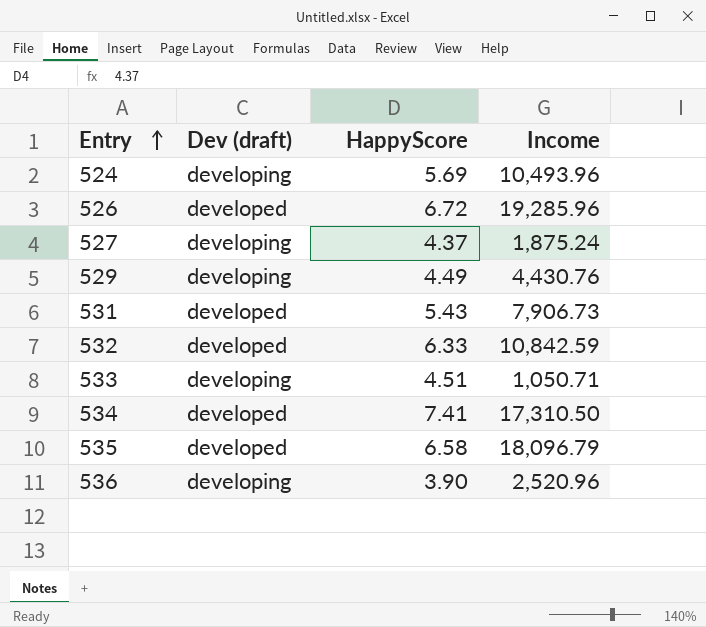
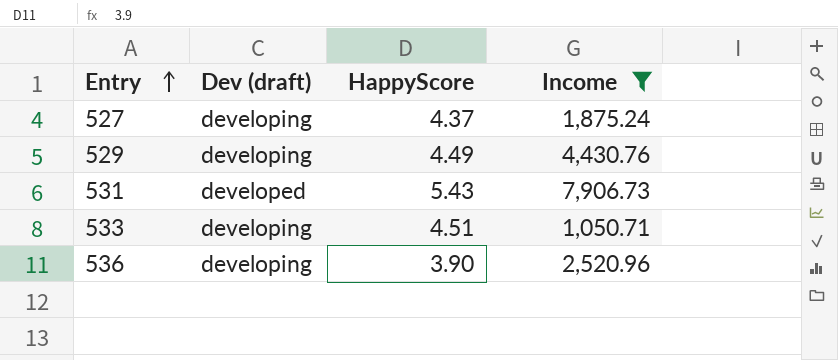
filter: none -> Income <= 7,906.73

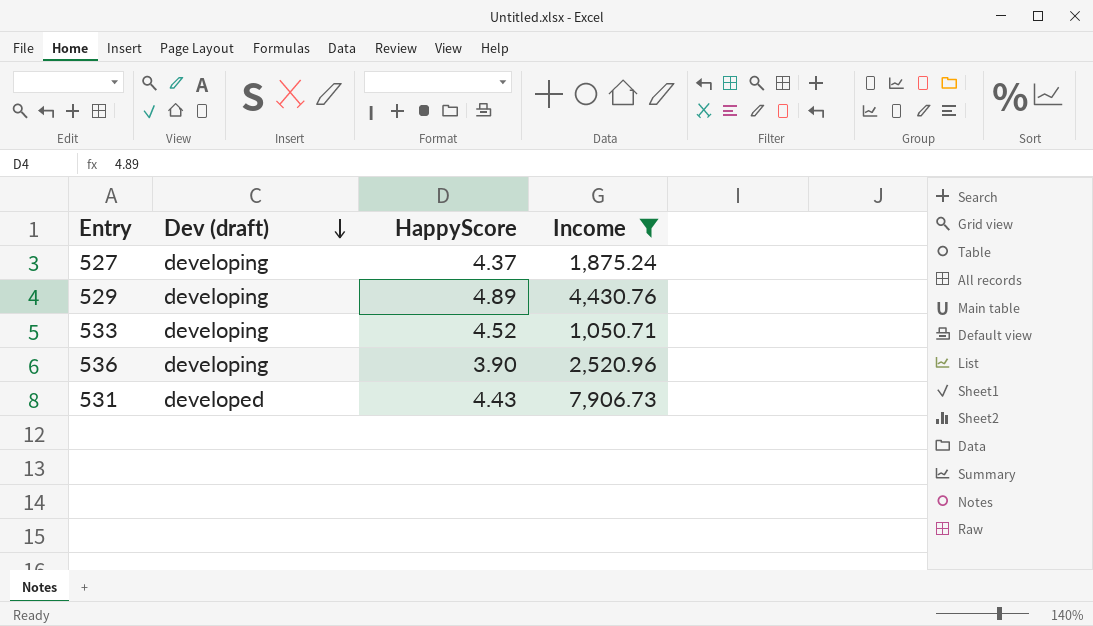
row order: Entry ascending -> Dev (draft) descending
529 | HappyScore: 4.49 -> 4.89
533 | HappyScore: 4.51 -> 4.52
531 | HappyScore: 5.43 -> 4.43

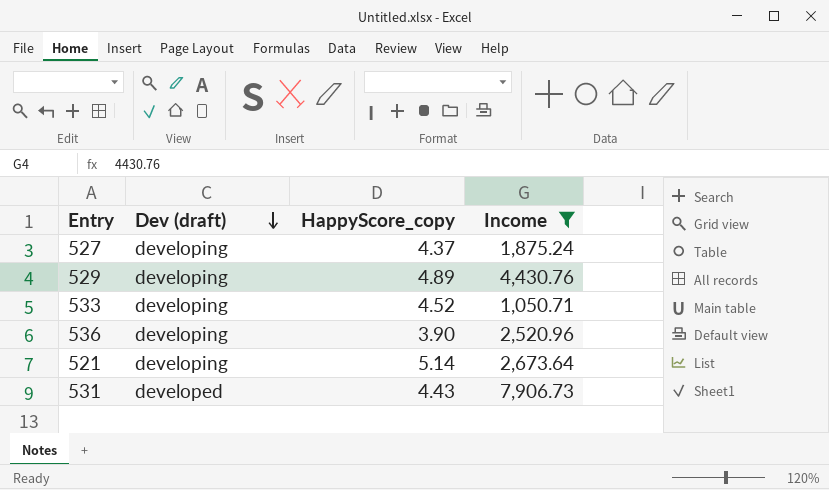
column name: HappyScore -> HappyScore_copy
row 521: none -> developing | 5.14 | 2,673.64

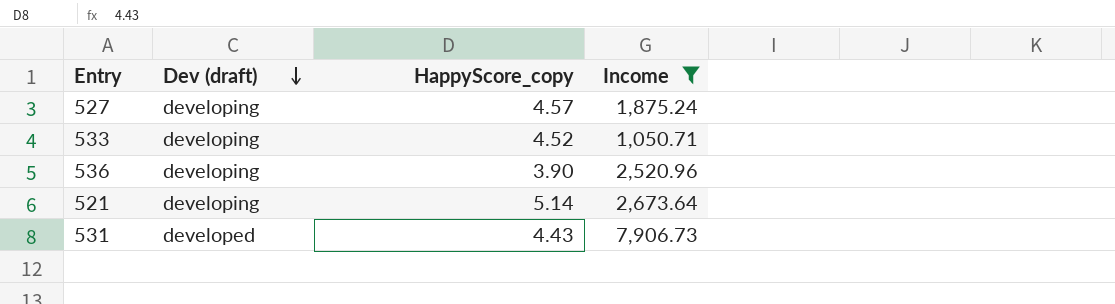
row 529: developing | 4.89 | 4,430.76 -> none
527 | HappyScore_copy: 4.37 -> 4.57

